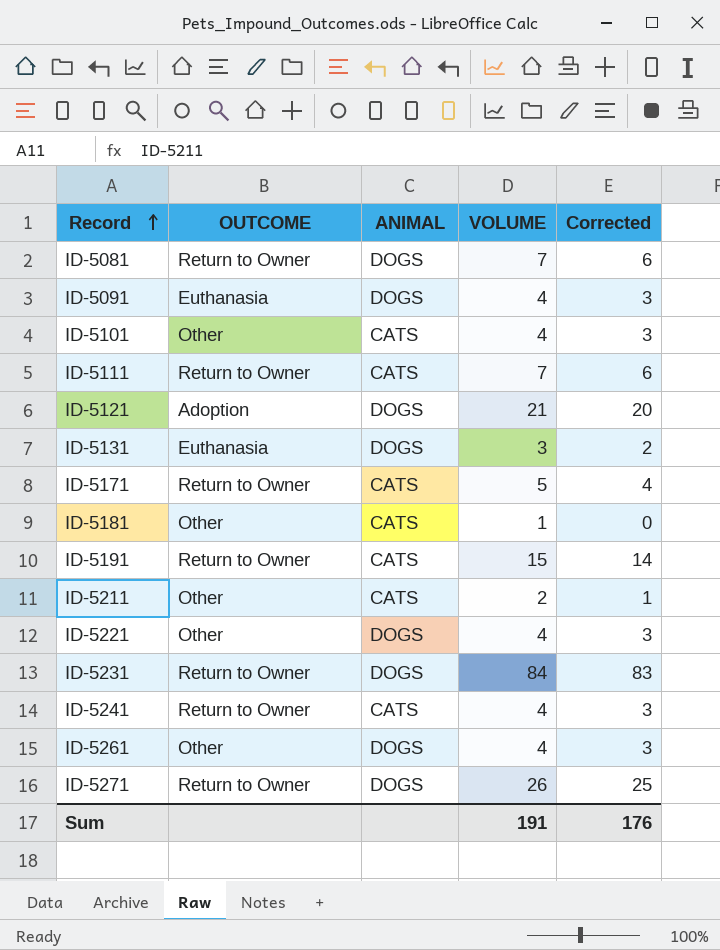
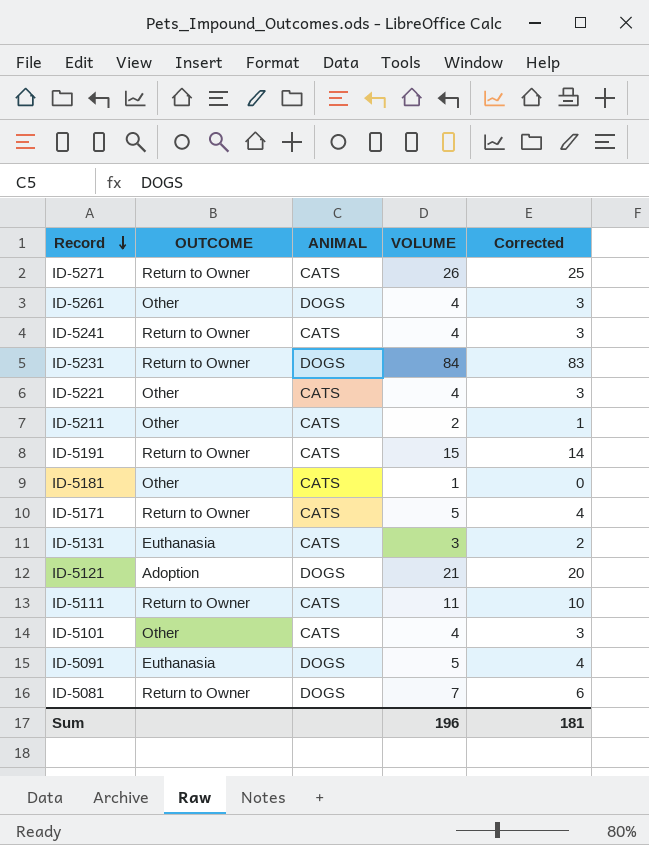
row order: Record ascending -> Record descending
ID-5271 | ANIMAL: DOGS -> CATS
ID-5221 | ANIMAL: DOGS -> CATS
ID-5131 | ANIMAL: DOGS -> CATS
ID-5111 | VOLUME: 7 -> 11
ID-5111 | Corrected: 6 -> 10
ID-5091 | VOLUME: 4 -> 5
ID-5091 | Corrected: 3 -> 4
Sum | VOLUME: 191 -> 196
Sum | Corrected: 176 -> 181

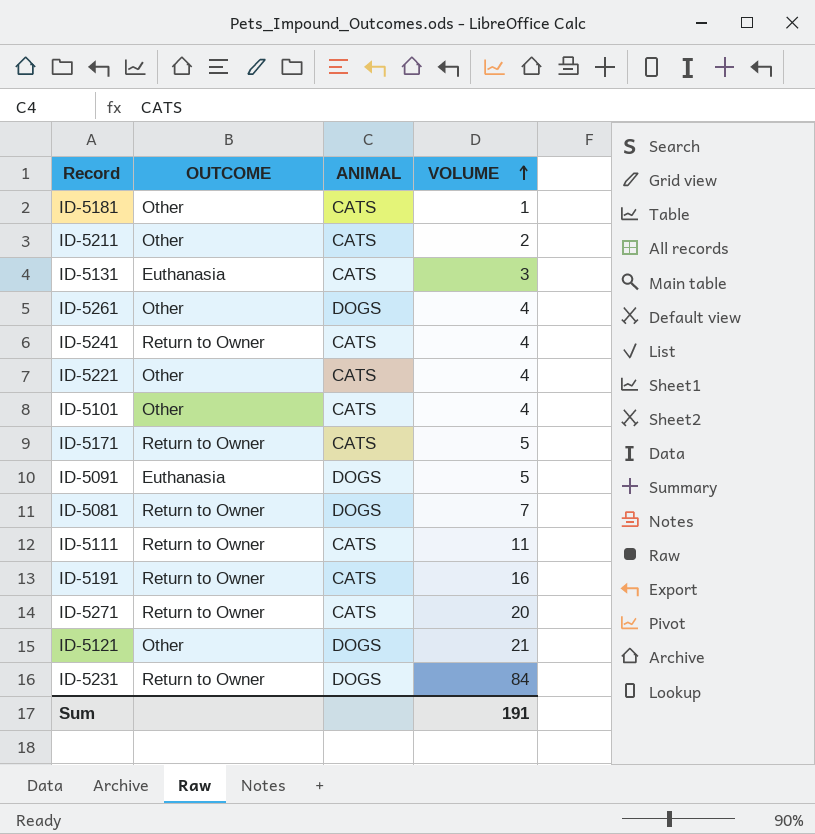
row order: Record descending -> VOLUME ascending
column Corrected | formula: [VOLUME] - 1 -> none
ID-5191 | VOLUME: 15 -> 16
ID-5271 | VOLUME: 26 -> 20
ID-5121 | OUTCOME: Adoption -> Other
Sum | VOLUME: 196 -> 191

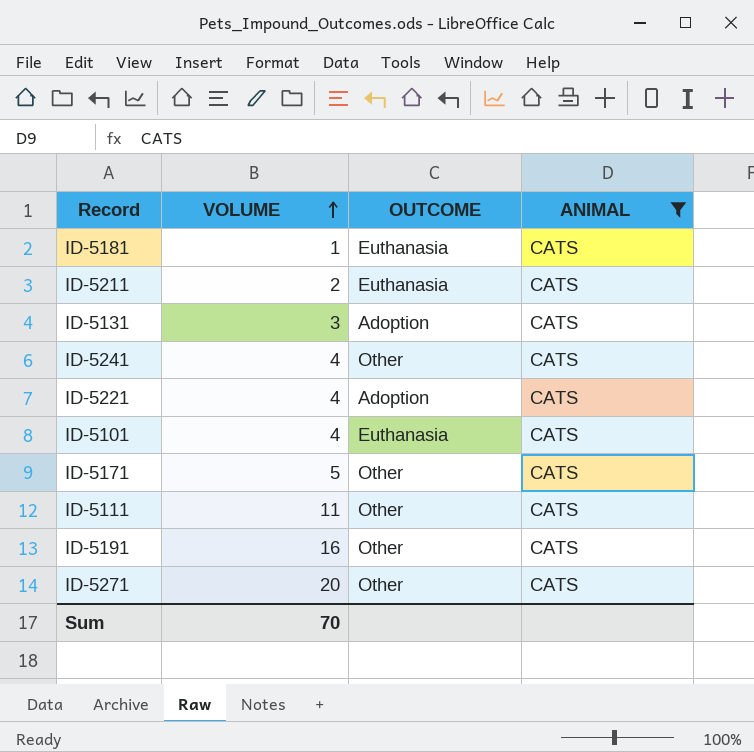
filter: none -> ANIMAL = CATS
column VOLUME | position: 4 -> 2
ID-5181 | OUTCOME: Other -> Euthanasia
ID-5211 | OUTCOME: Other -> Euthanasia
ID-5131 | OUTCOME: Euthanasia -> Adoption
ID-5241 | OUTCOME: Return to Owner -> Other
ID-5221 | OUTCOME: Other -> Adoption
ID-5101 | OUTCOME: Other -> Euthanasia
ID-5171 | OUTCOME: Return to Owner -> Other
ID-5111 | OUTCOME: Return to Owner -> Other
ID-5191 | OUTCOME: Return to Owner -> Other
ID-5271 | OUTCOME: Return to Owner -> Other
Sum | VOLUME: 191 -> 70

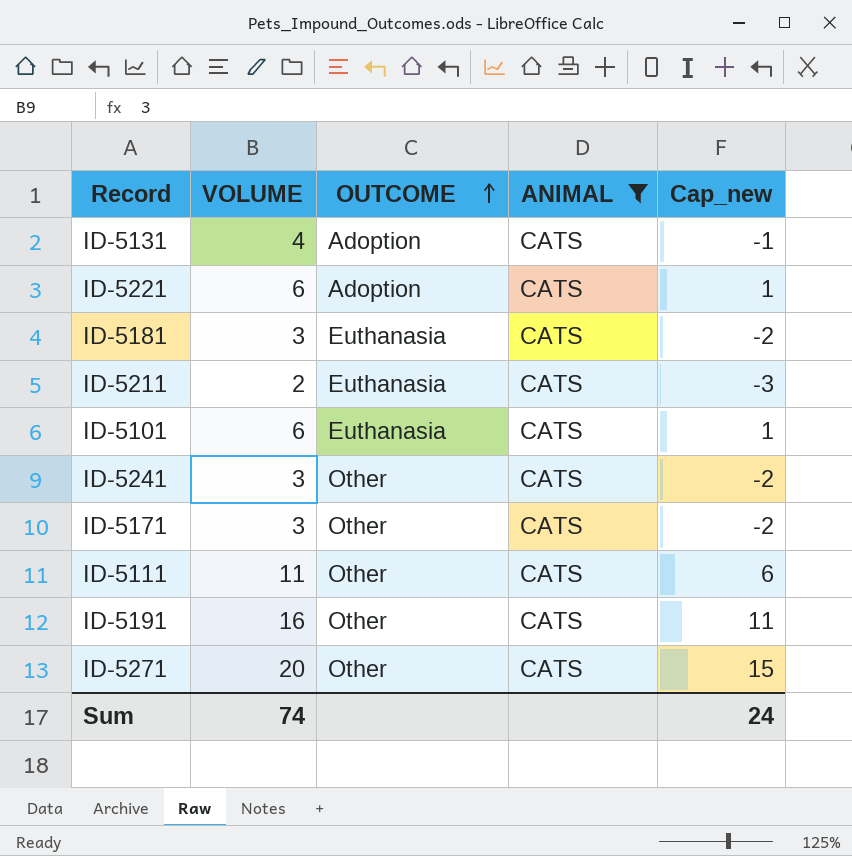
row order: VOLUME ascending -> OUTCOME ascending
column Cap_new | formula: none -> [VOLUME] - 5
ID-5131 | VOLUME: 3 -> 4
ID-5221 | VOLUME: 4 -> 6
ID-5181 | VOLUME: 1 -> 3
ID-5101 | VOLUME: 4 -> 6
ID-5241 | VOLUME: 4 -> 3
ID-5171 | VOLUME: 5 -> 3
Sum | VOLUME: 70 -> 74

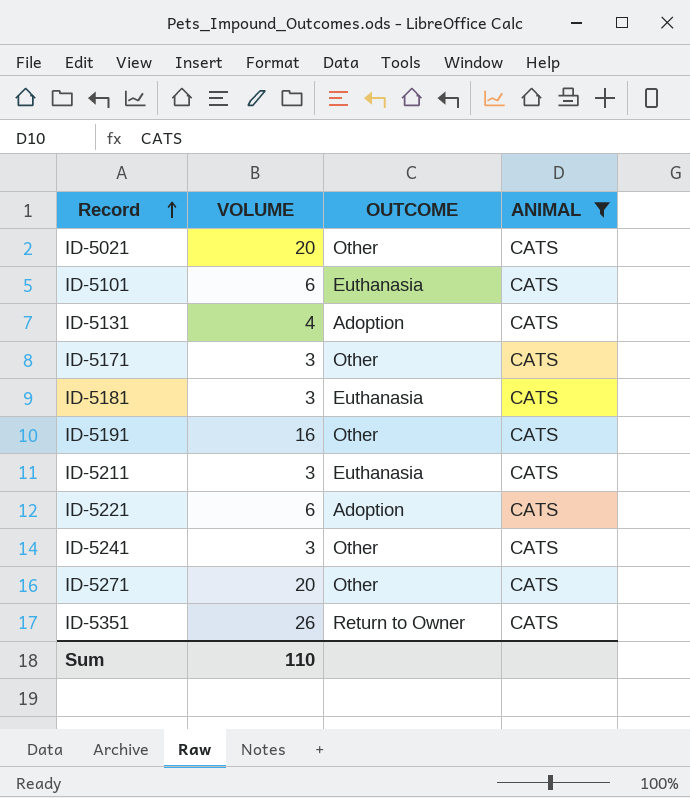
row order: OUTCOME ascending -> Record ascending
column Cap_new | formula: [VOLUME] - 5 -> none
row ID-5111: 11 | Other | CATS | 6 -> none
row ID-5021: none -> 20 | Other | CATS
ID-5211 | VOLUME: 2 -> 3
row ID-5351: none -> 26 | Return to Owner | CATS
Sum | VOLUME: 74 -> 110

